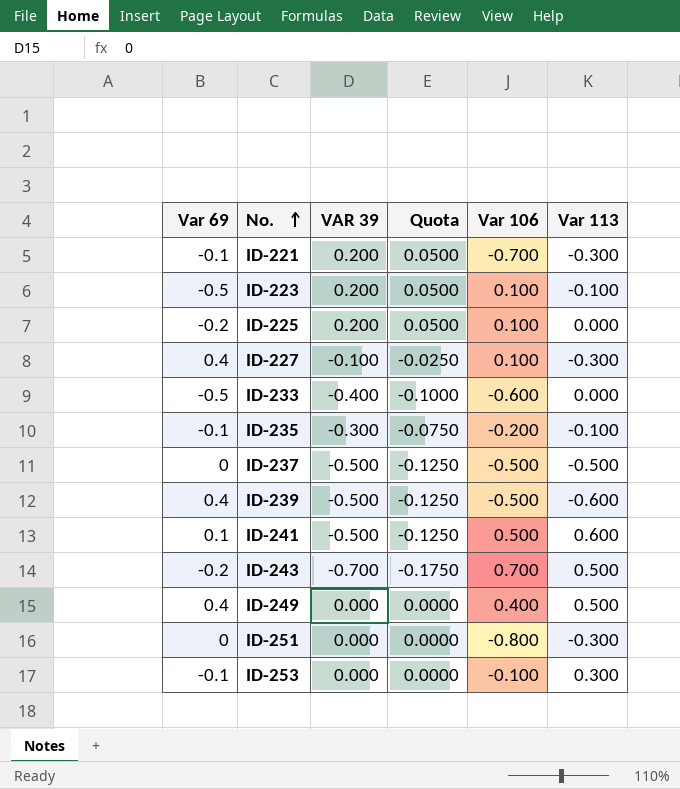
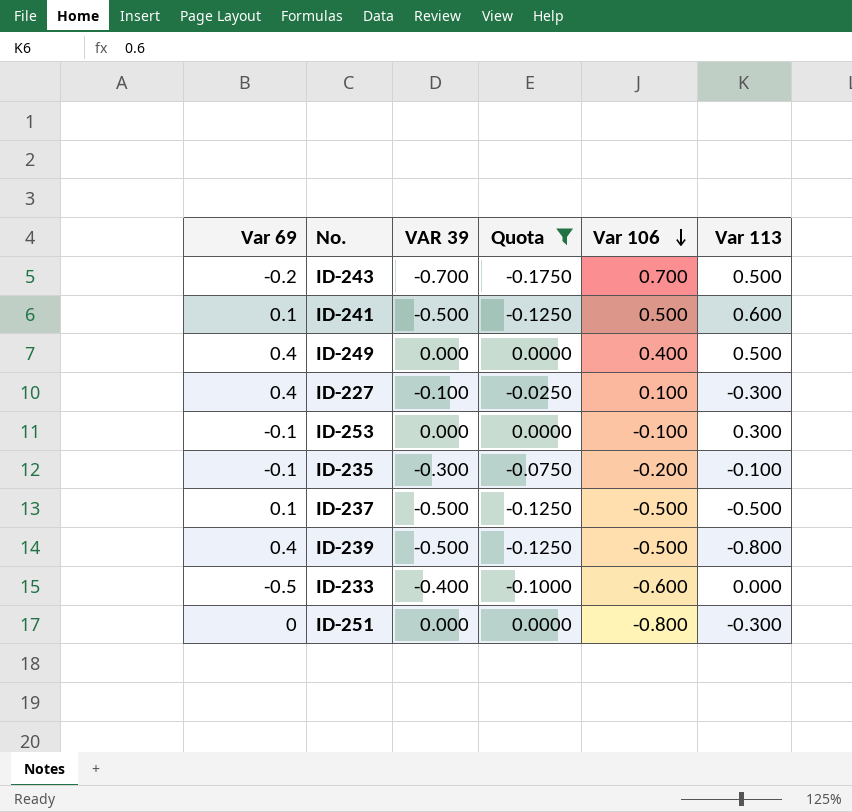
filter: none -> Quota != 0.0500
row order: No. ascending -> Var 106 descending
ID-237 | Var 69: 0 -> 0.1
ID-239 | Var 113: -0.600 -> -0.800

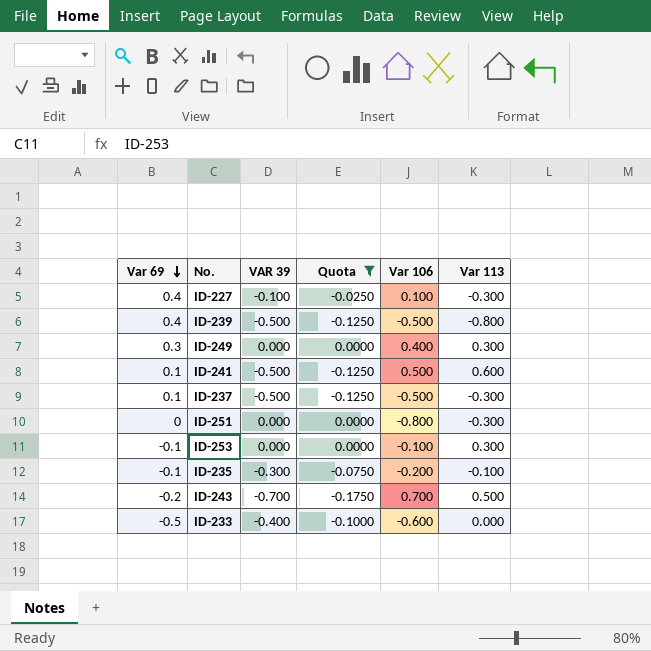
row order: Var 106 descending -> Var 69 descending
ID-249 | Var 69: 0.4 -> 0.3
ID-249 | Var 113: 0.500 -> 0.300
ID-237 | Var 113: -0.500 -> -0.300

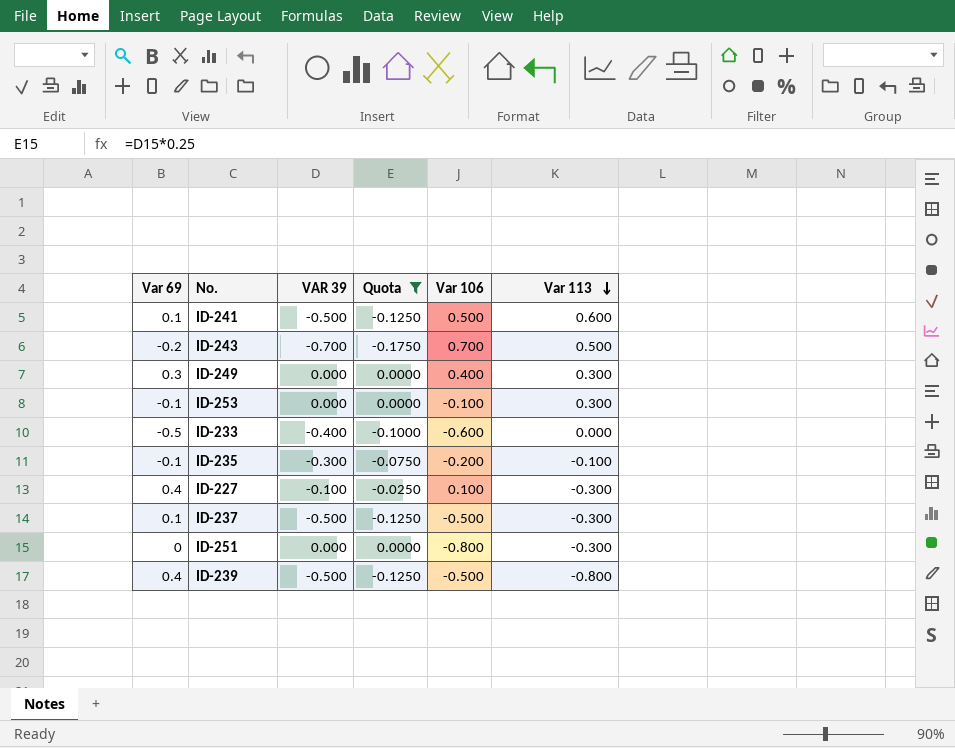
row order: Var 69 descending -> Var 113 descending

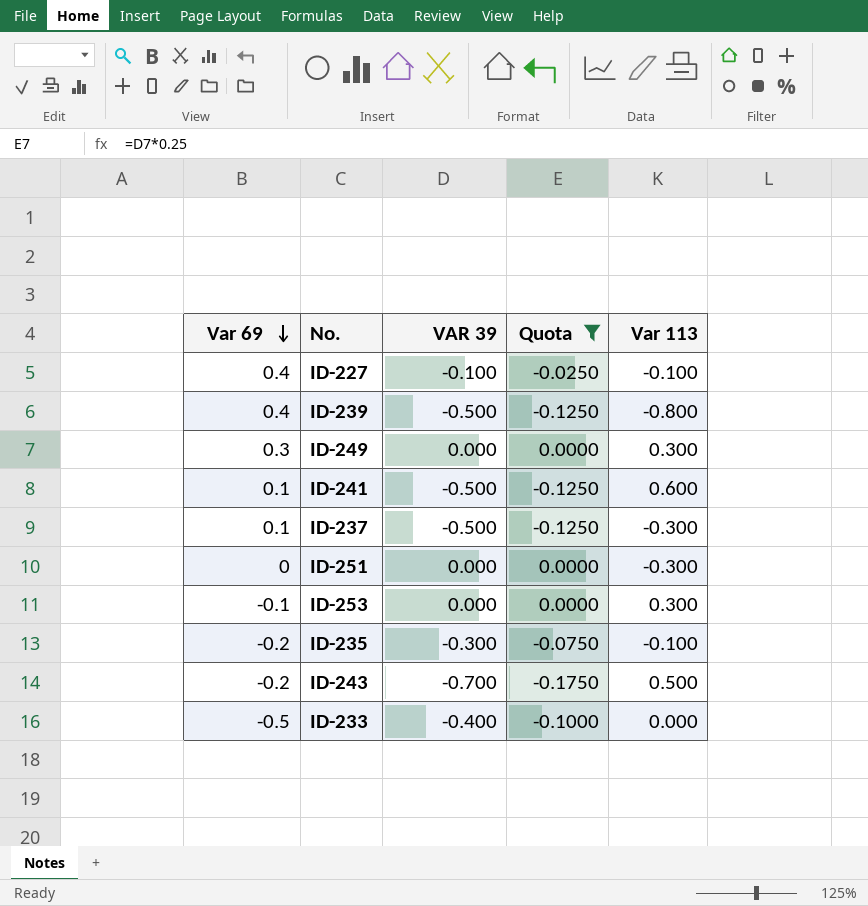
row order: Var 113 descending -> Var 69 descending
column Var 106 | position: 5 -> none
ID-227 | Var 113: -0.300 -> -0.100
ID-235 | Var 69: -0.1 -> -0.2

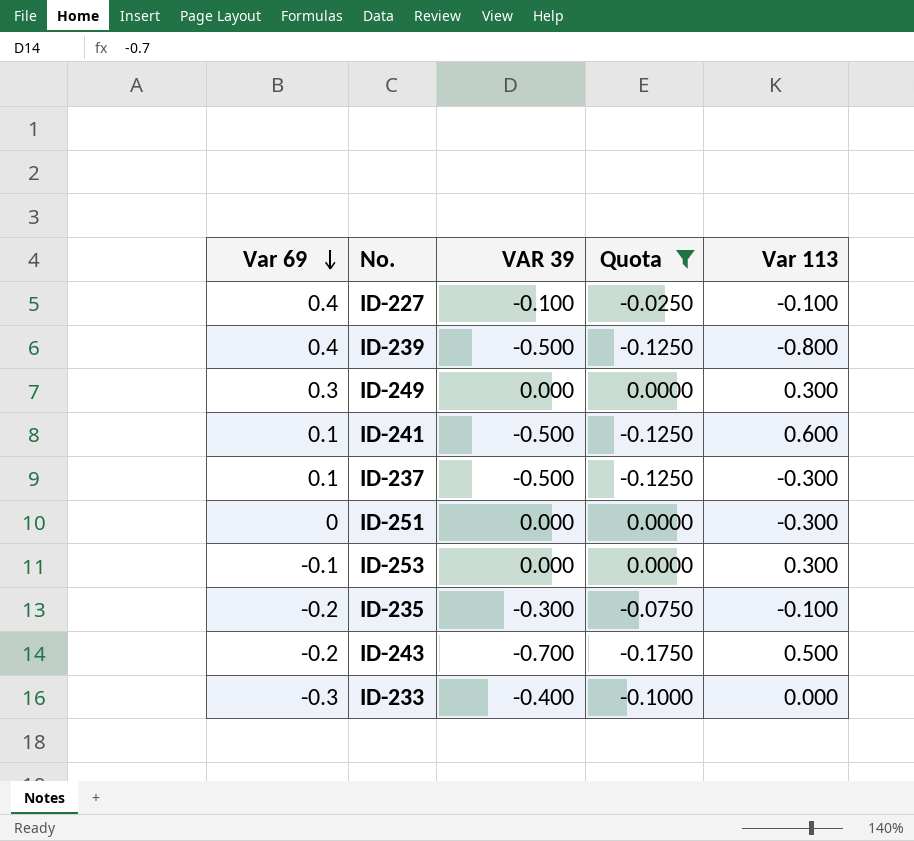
ID-233 | Var 69: -0.5 -> -0.3

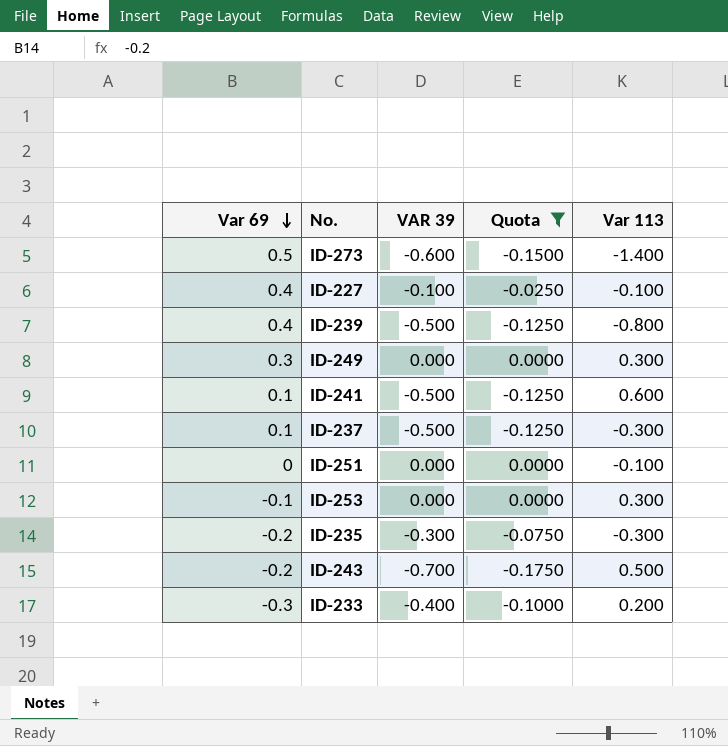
row ID-273: none -> 0.5 | -0.600 | -0.1500 | -1.400
ID-251 | Var 113: -0.300 -> -0.100
ID-235 | Var 113: -0.100 -> -0.300
ID-233 | Var 113: 0.000 -> 0.200

